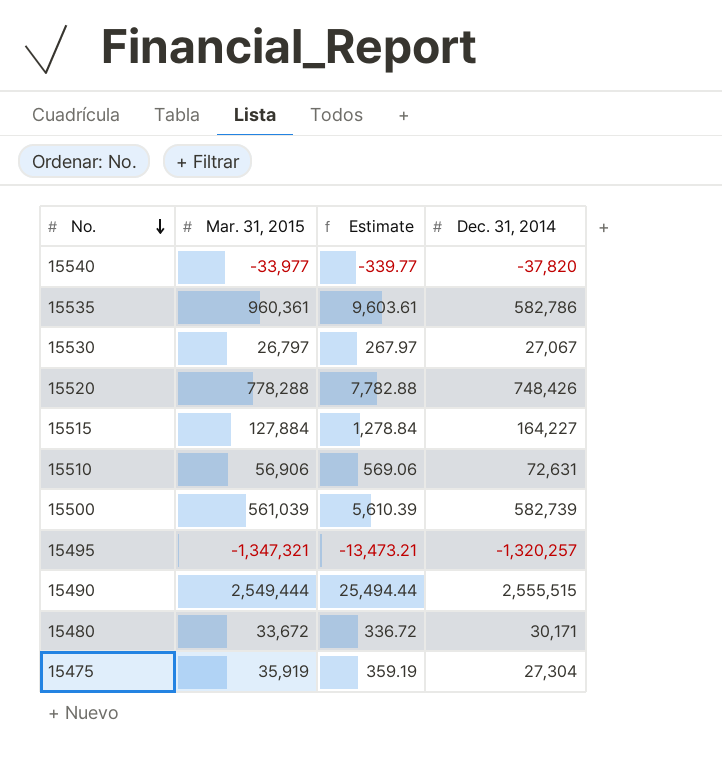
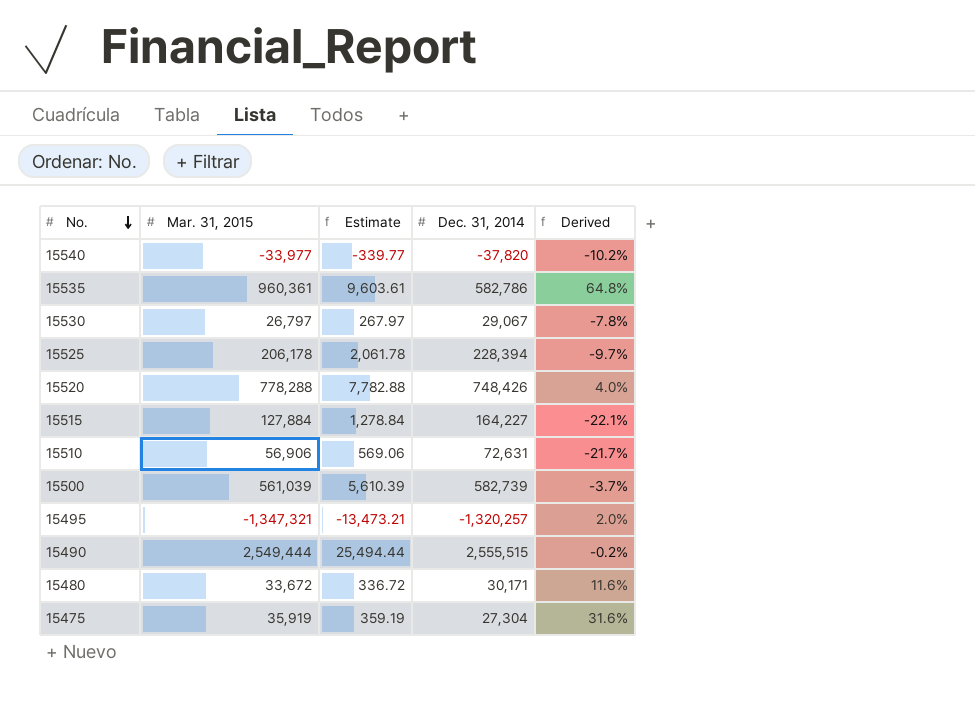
column Derived | formula: none -> ([Mar. 31, 2015] - [Dec. 31, 2014]) / [Dec. 31, 2014]
15530 | Dec. 31, 2014: 27,067 -> 29,067
row 15525: none -> 206,178 | 2,061.78 | 228,394 | -9.7%

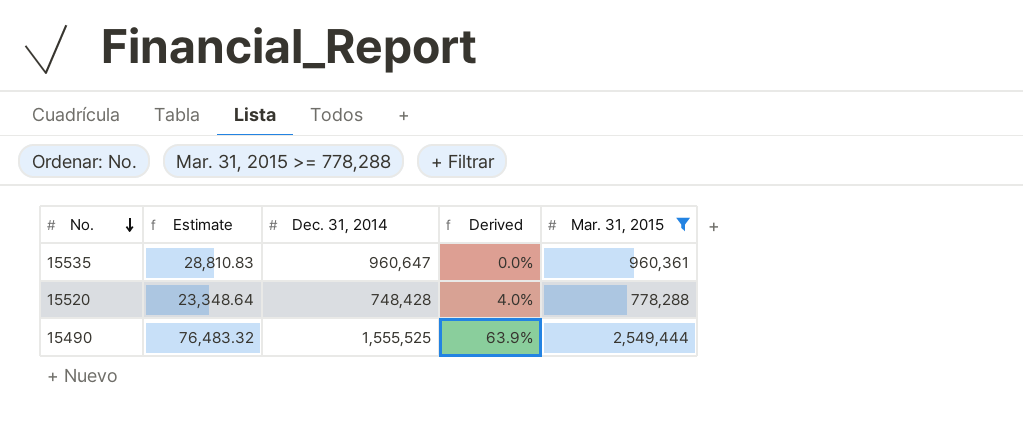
filter: none -> Mar. 31, 2015 >= 778,288
column Estimate | formula: [Mar. 31, 2015] * 0.01 -> [Mar. 31, 2015] * 0.03
column Mar. 31, 2015 | position: 2 -> 5
15535 | Dec. 31, 2014: 582,786 -> 960,647
15535 | Derived: 64.8% -> 0.0%
15520 | Dec. 31, 2014: 748,426 -> 748,428
15490 | Dec. 31, 2014: 2,555,515 -> 1,555,525
15490 | Derived: -0.2% -> 63.9%

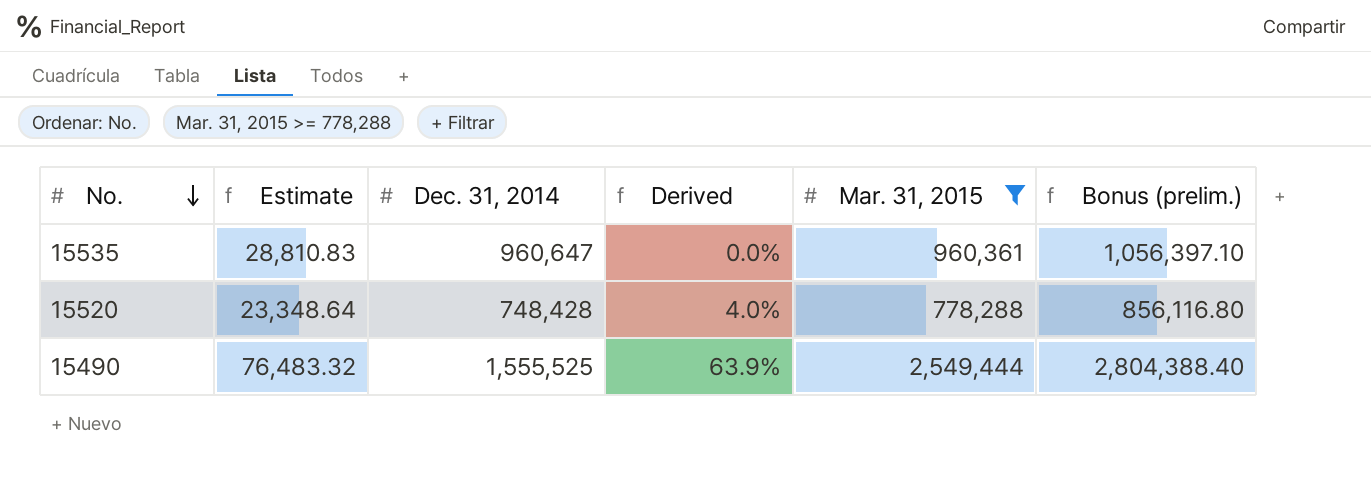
column Bonus (prelim.) | formula: none -> [Mar. 31, 2015] * 1.1

